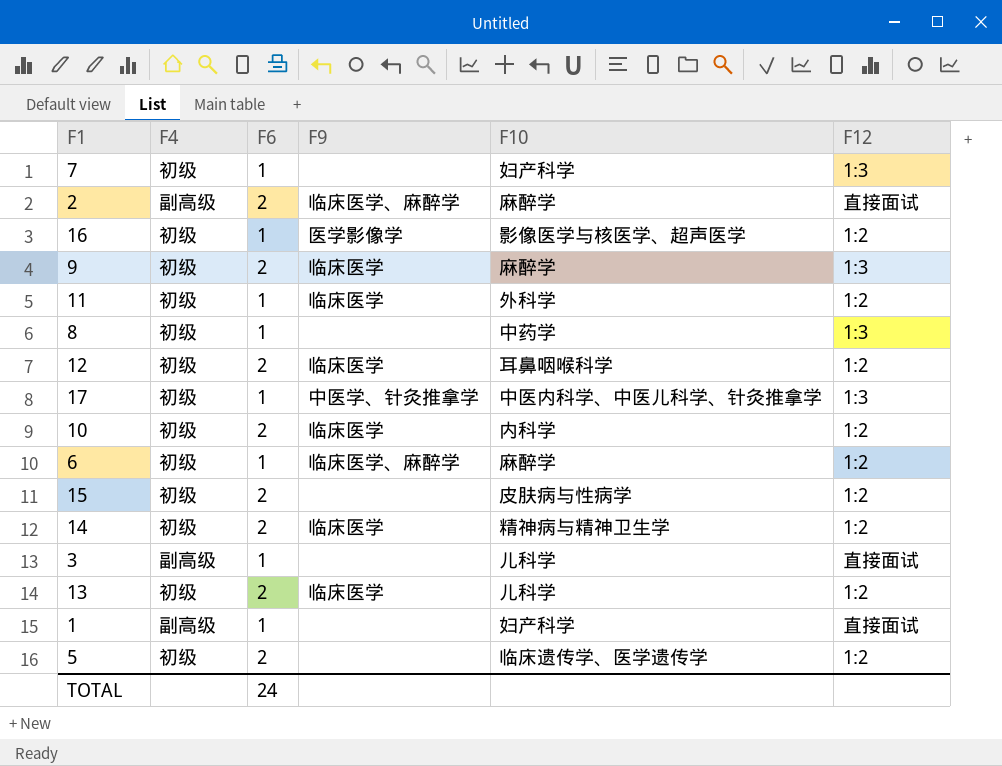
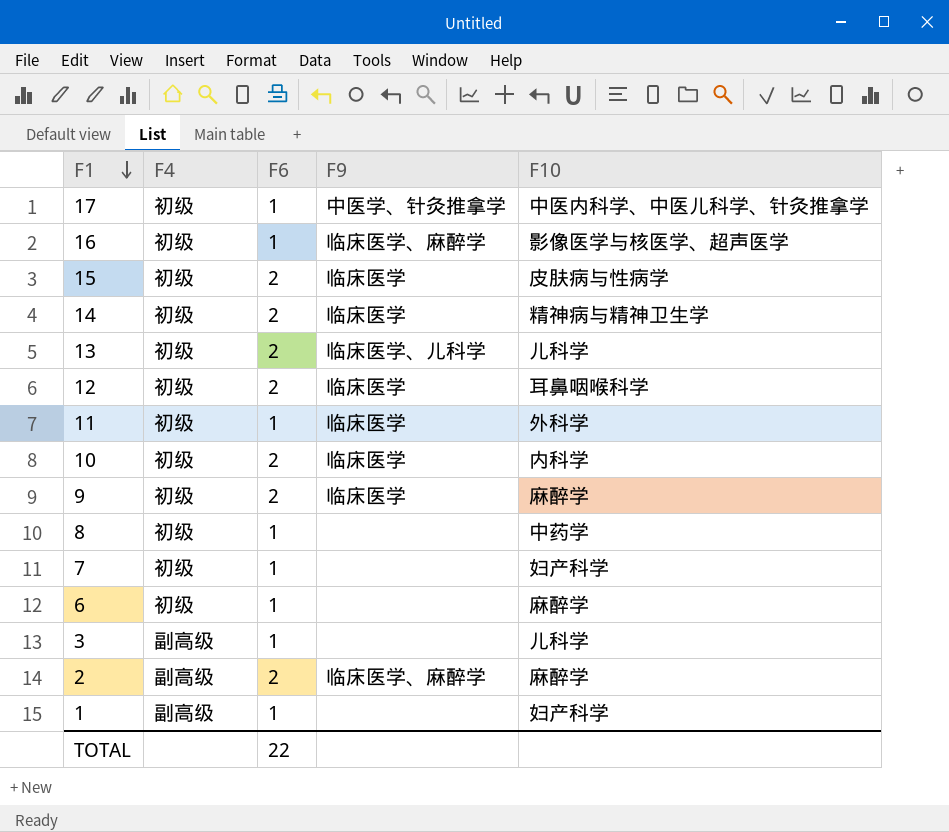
row order: none -> F1 descending
column F12 | position: 6 -> none
row 5: 初级 | 2 | none | 临床遗传学、医学遗传学 | 1:2 -> none
16 | F9: 医学影像学 -> 临床医学、麻醉学
15 | F9: none -> 临床医学
13 | F9: 临床医学 -> 临床医学、儿科学
6 | F9: 临床医学、麻醉学 -> none
TOTAL | F6: 24 -> 22

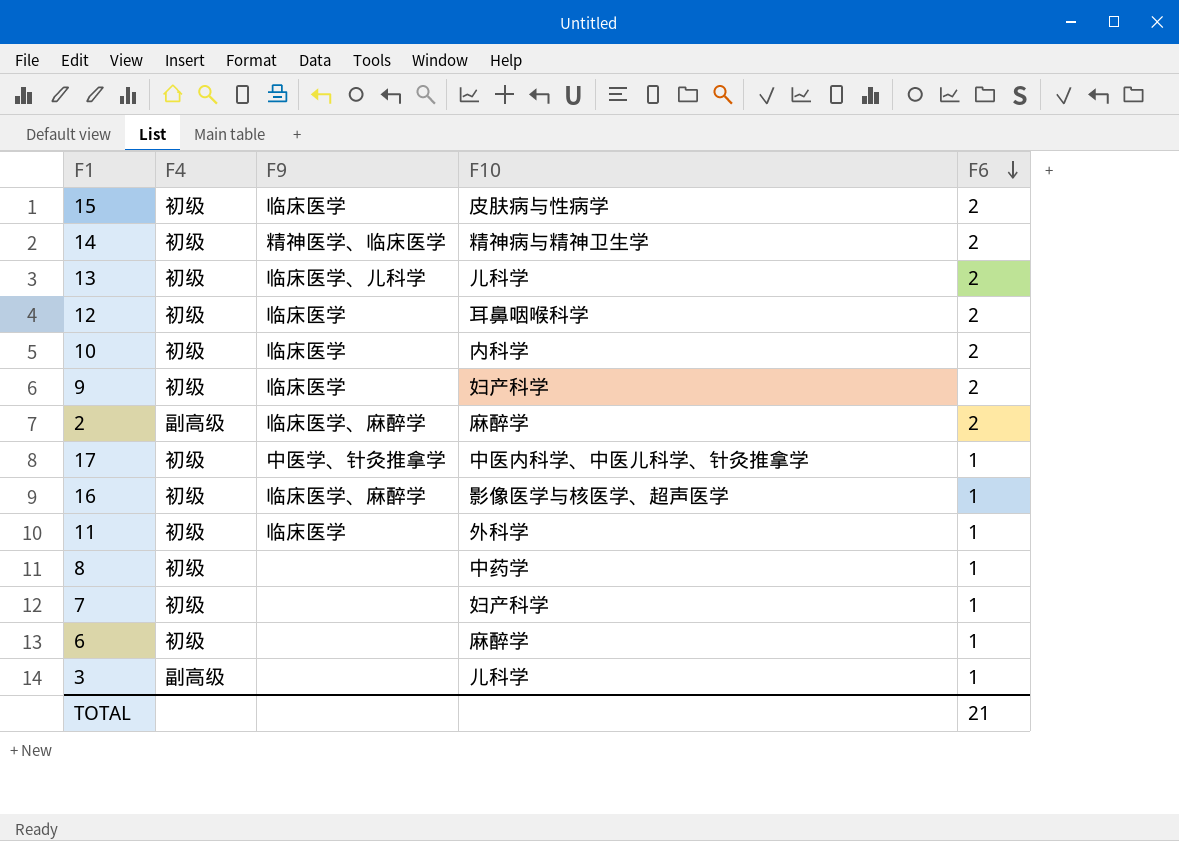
row order: F1 descending -> F6 descending
column F6 | position: 3 -> 5
row 1: 副高级 | 1 | none | 妇产科学 -> none
14 | F9: 临床医学 -> 精神医学、临床医学
9 | F10: 麻醉学 -> 妇产科学
TOTAL | F6: 22 -> 21

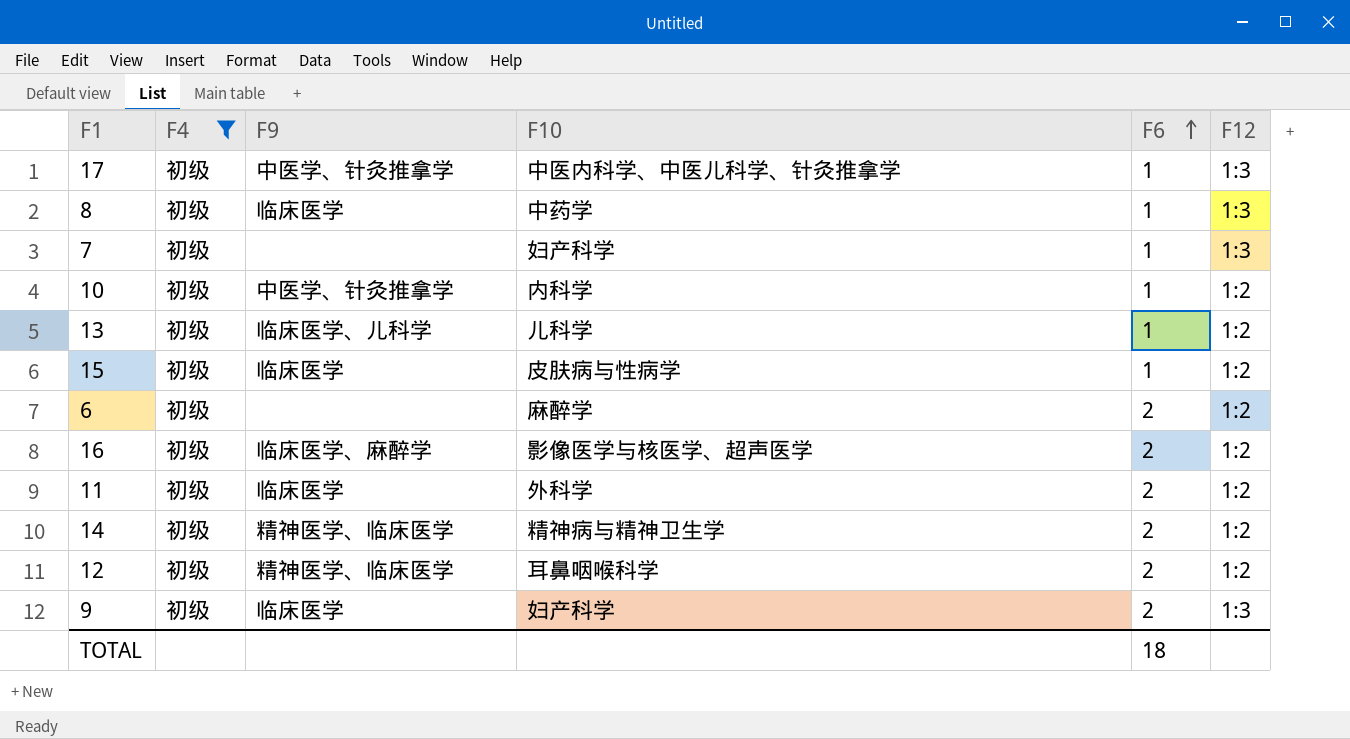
filter: none -> F4 = 初级
row order: F6 descending -> F6 ascending
column F12 | position: none -> 6
8 | F9: none -> 临床医学
10 | F9: 临床医学 -> 中医学、针灸推拿学
10 | F6: 2 -> 1
13 | F6: 2 -> 1
15 | F6: 2 -> 1
6 | F6: 1 -> 2
16 | F6: 1 -> 2
11 | F6: 1 -> 2
12 | F9: 临床医学 -> 精神医学、临床医学
TOTAL | F6: 21 -> 18

